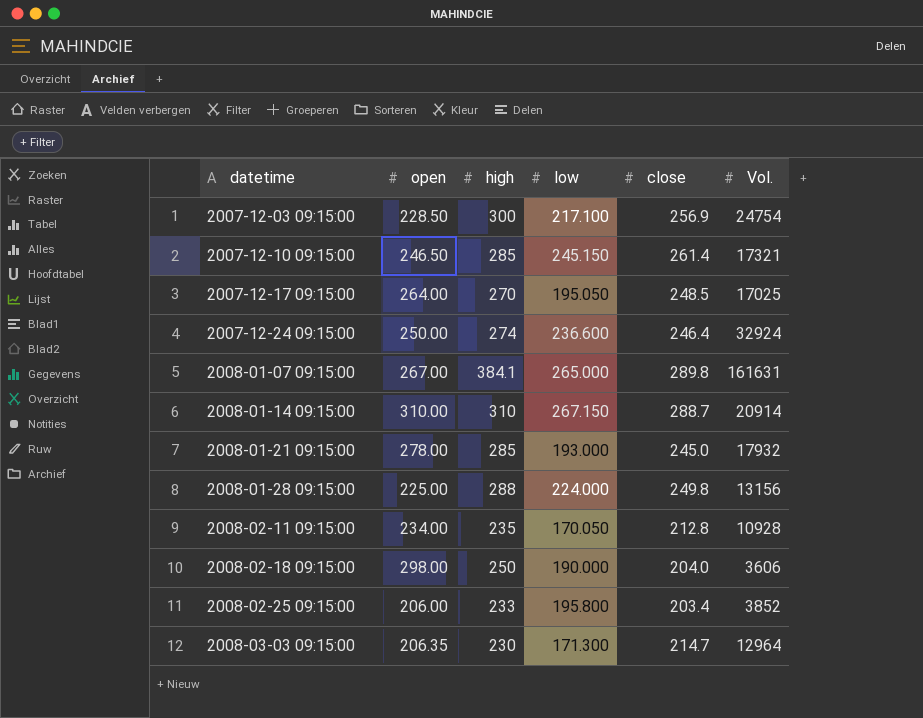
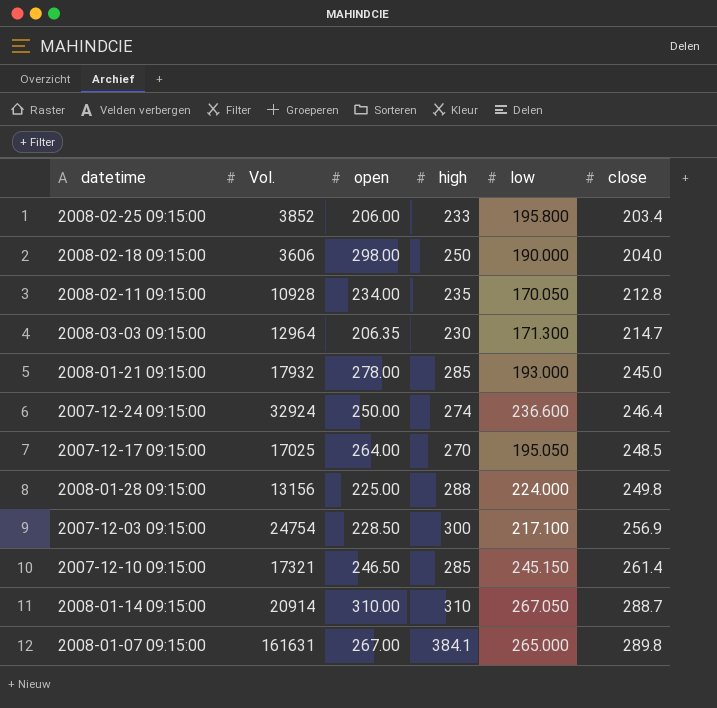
row order: datetime ascending -> close ascending
column Vol. | position: 6 -> 2
2008-01-14 09:15:00 | low: 267.150 -> 267.050

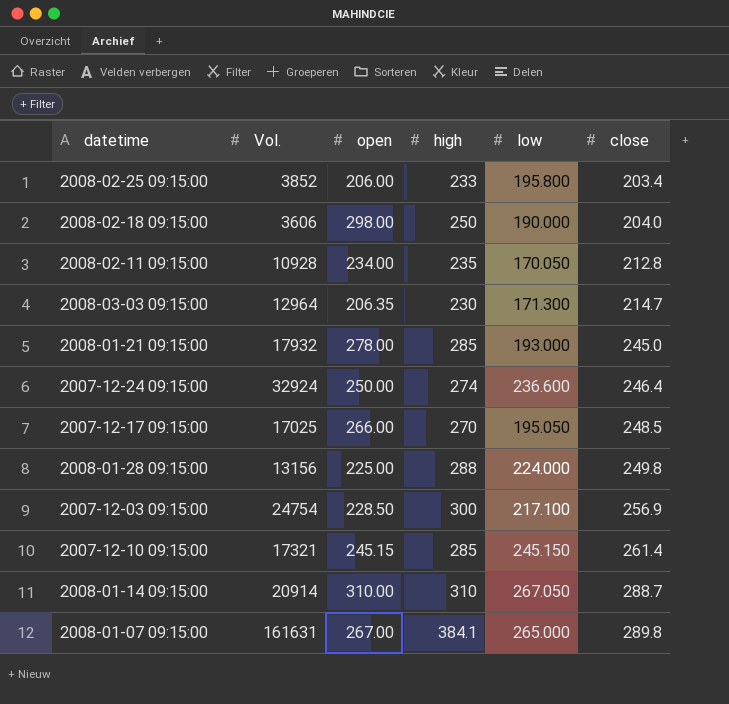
2007-12-17 09:15:00 | open: 264.00 -> 266.00
2007-12-10 09:15:00 | open: 246.50 -> 245.15

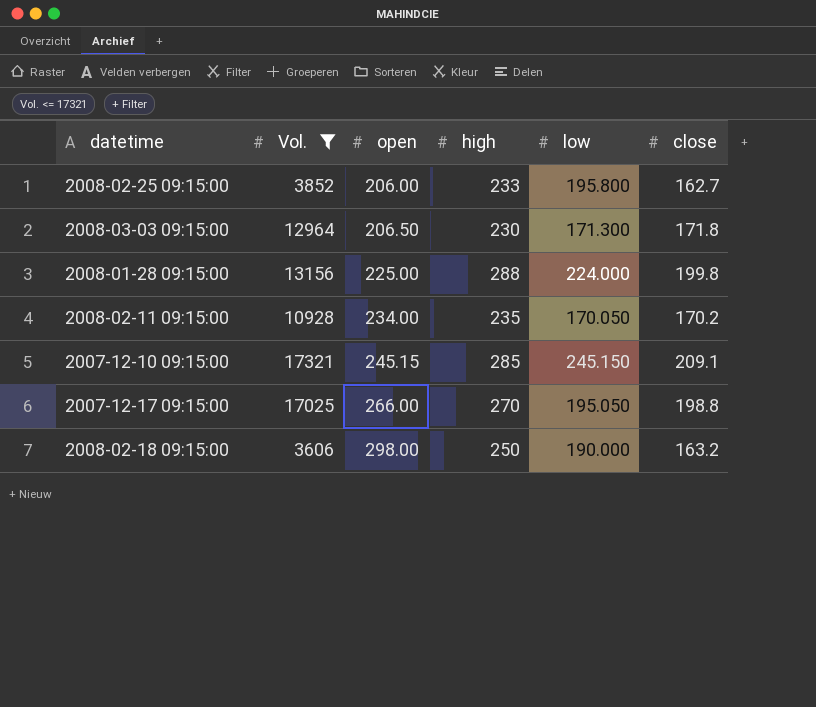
filter: none -> Vol. <= 17321
row order: close ascending -> open ascending
2008-02-25 09:15:00 | close: 203.4 -> 162.7
2008-03-03 09:15:00 | open: 206.35 -> 206.50
2008-03-03 09:15:00 | close: 214.7 -> 171.8
2008-01-28 09:15:00 | close: 249.8 -> 199.8
2008-02-11 09:15:00 | close: 212.8 -> 170.2
2007-12-10 09:15:00 | close: 261.4 -> 209.1
2007-12-17 09:15:00 | close: 248.5 -> 198.8
2008-02-18 09:15:00 | close: 204.0 -> 163.2

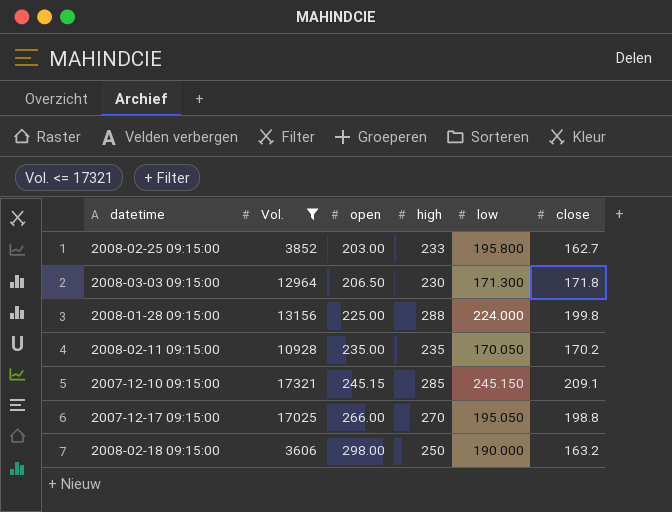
2008-02-25 09:15:00 | open: 206.00 -> 203.00
2008-02-11 09:15:00 | open: 234.00 -> 235.00

